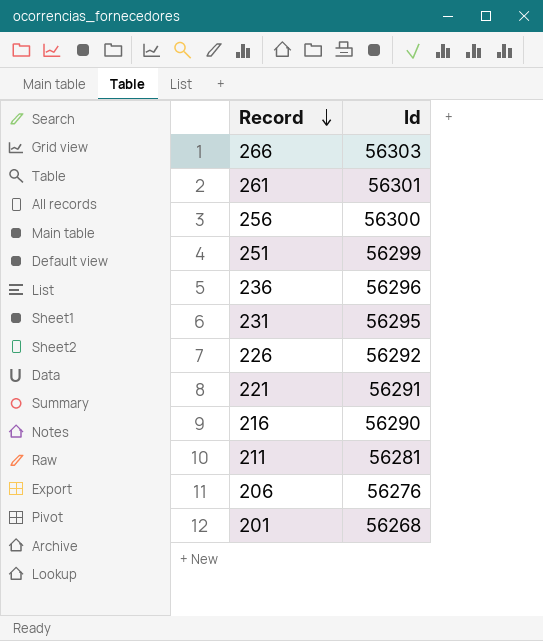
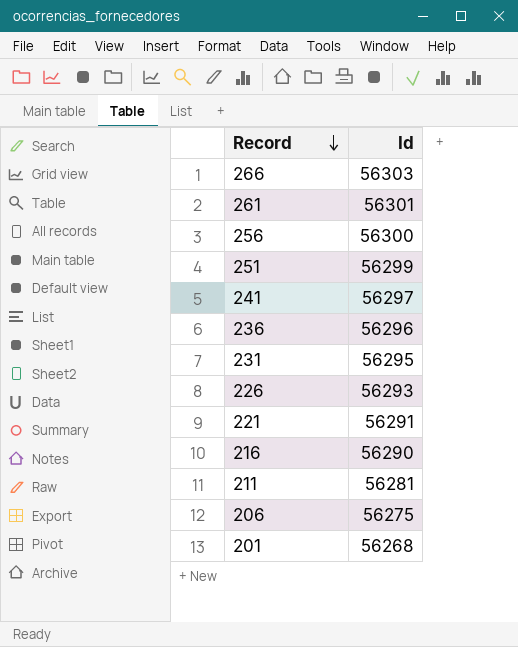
row 241: none -> 56297
226 | Id: 56292 -> 56293
206 | Id: 56276 -> 56275

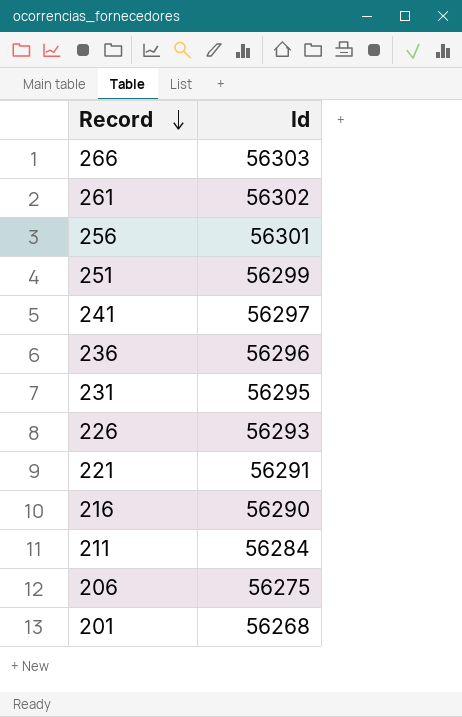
261 | Id: 56301 -> 56302
256 | Id: 56300 -> 56301
211 | Id: 56281 -> 56284

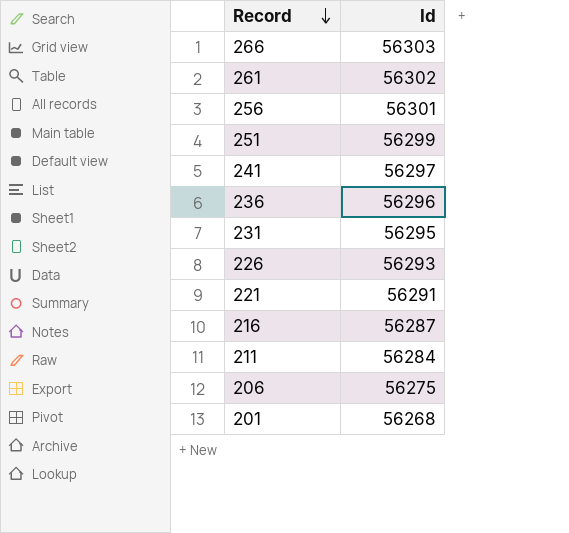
216 | Id: 56290 -> 56287

